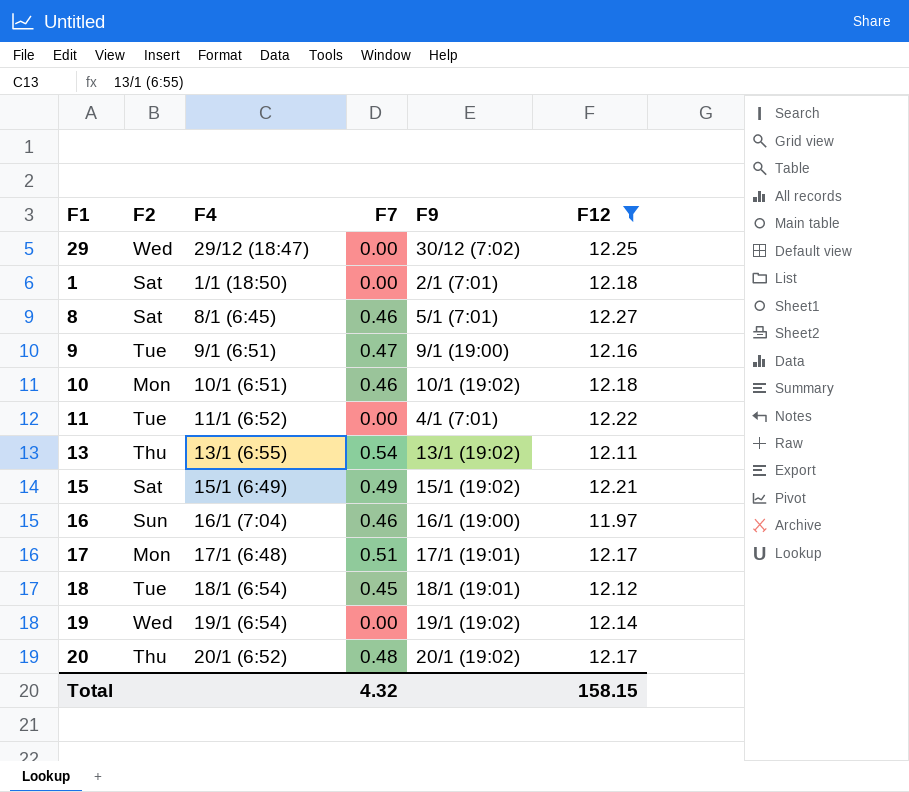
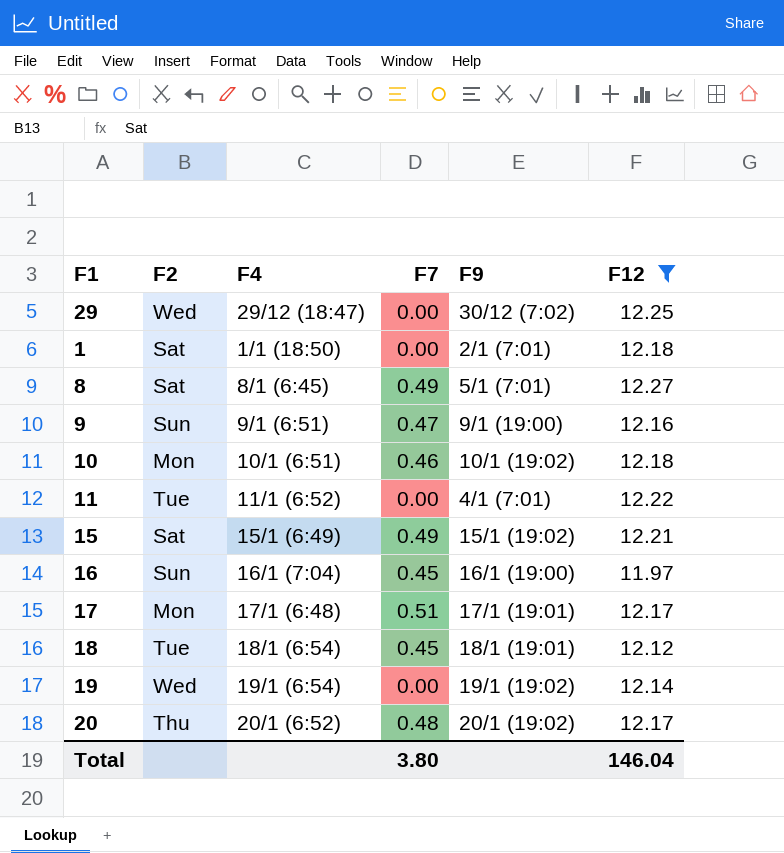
row 13: Thu | 13/1 (6:55) | 0.54 | 13/1 (19:02) | 12.11 -> none
8 | F7: 0.46 -> 0.49
9 | F2: Tue -> Sun
16 | F7: 0.46 -> 0.45
Total | F7: 4.32 -> 3.80
Total | F12: 158.15 -> 146.04

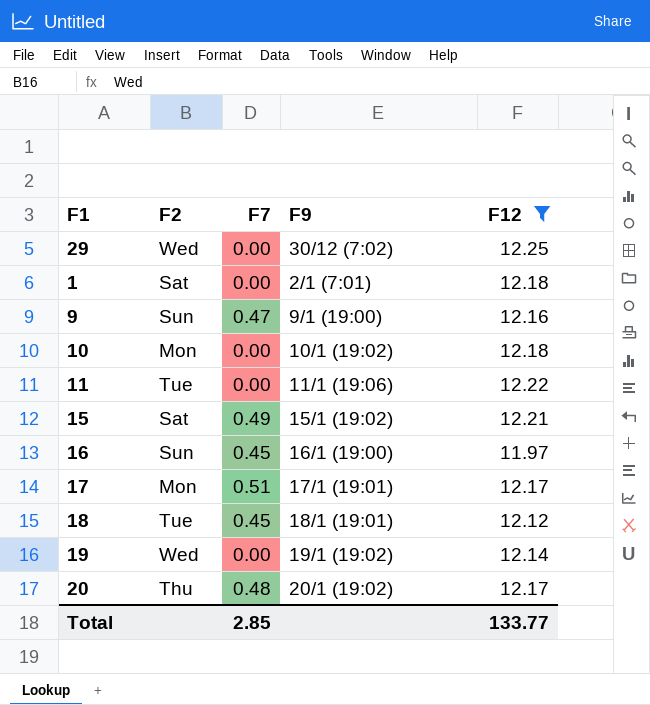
column F4 | position: 3 -> none
row 8: Sat | 8/1 (6:45) | 0.49 | 5/1 (7:01) | 12.27 -> none
10 | F7: 0.46 -> 0.00
11 | F9: 4/1 (7:01) -> 11/1 (19:06)
Total | F7: 3.80 -> 2.85
Total | F12: 146.04 -> 133.77

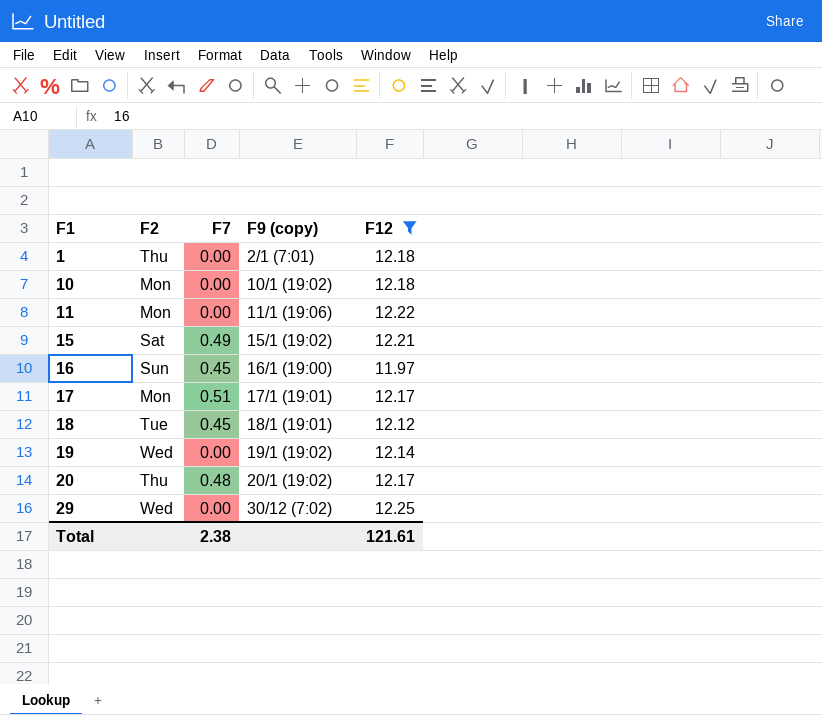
row order: none -> F1 ascending
column name: F9 -> F9 (copy)
row 9: Sun | 0.47 | 9/1 (19:00) | 12.16 -> none
1 | F2: Sat -> Thu
11 | F2: Tue -> Mon
Total | F7: 2.85 -> 2.38
Total | F12: 133.77 -> 121.61

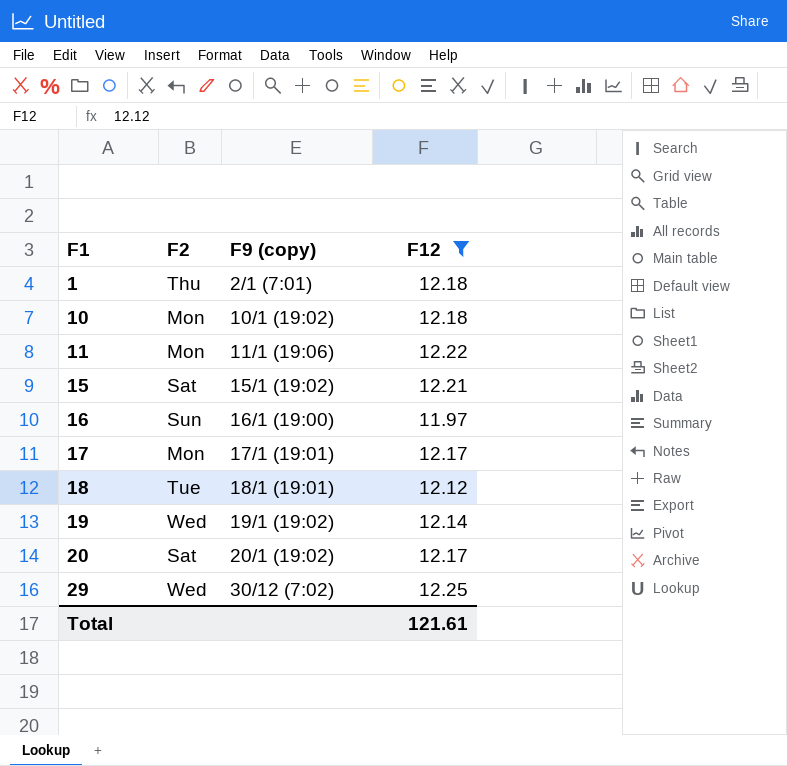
column F7 | position: 3 -> none
20 | F2: Thu -> Sat

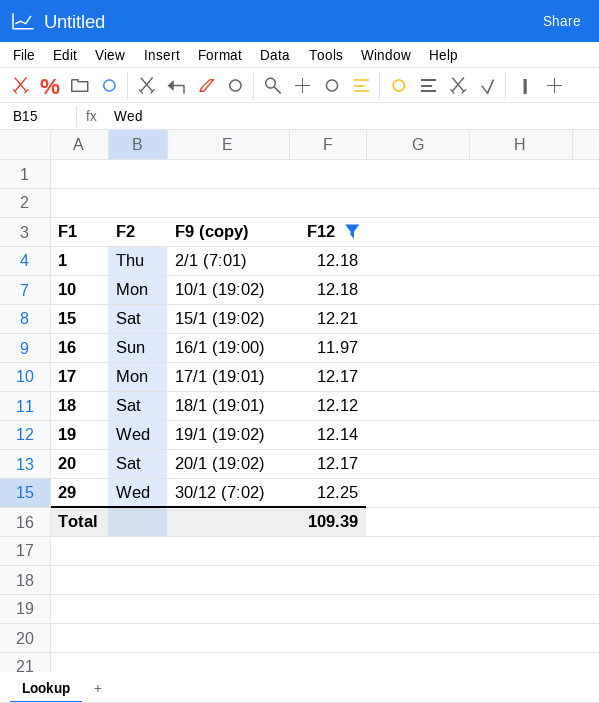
row 11: Mon | 11/1 (19:06) | 12.22 -> none
18 | F2: Tue -> Sat
Total | F12: 121.61 -> 109.39

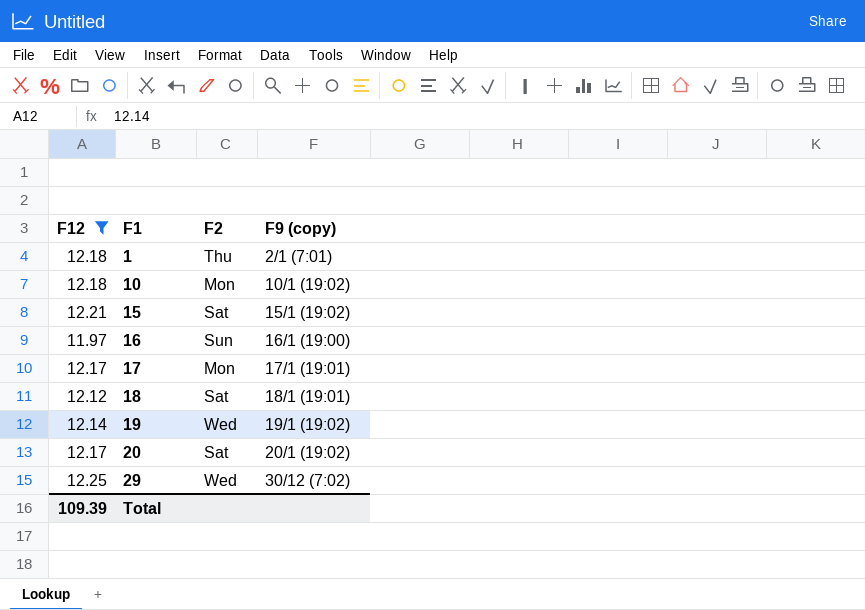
column F12 | position: 4 -> 1

